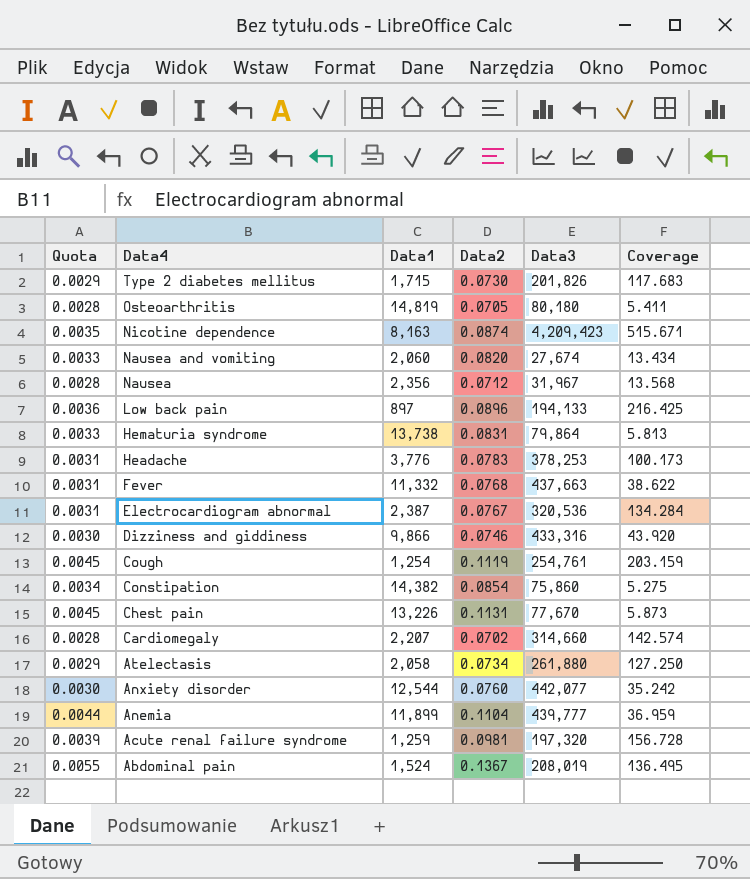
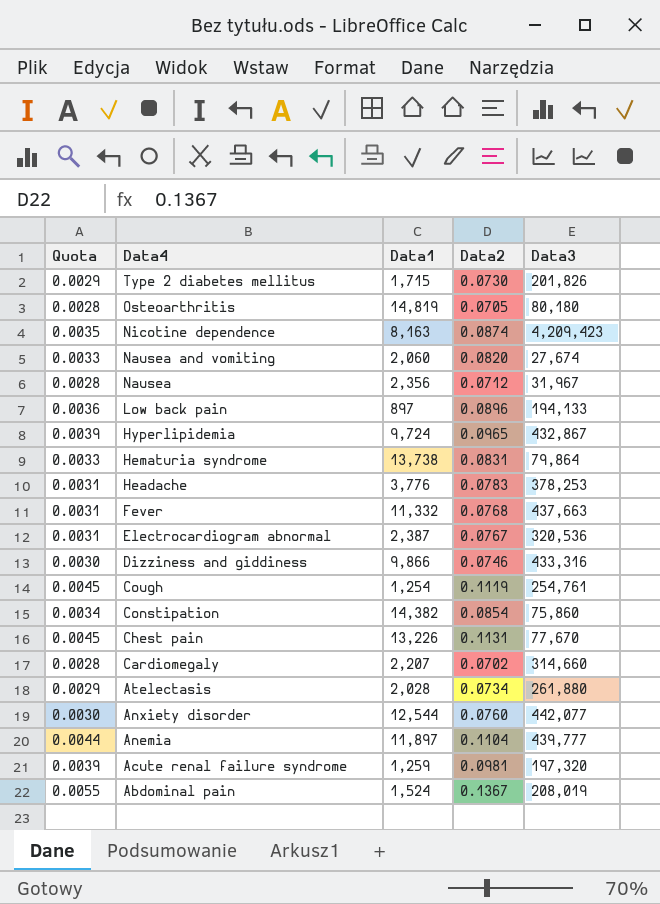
column Coverage | formula: [Data3] / [Data1] -> none
row Hyperlipidemia: none -> 0.0039 | 9,724 | 0.0965 | 432,867
Atelectasis | Data1: 2,058 -> 2,028
Anemia | Data1: 11,899 -> 11,897

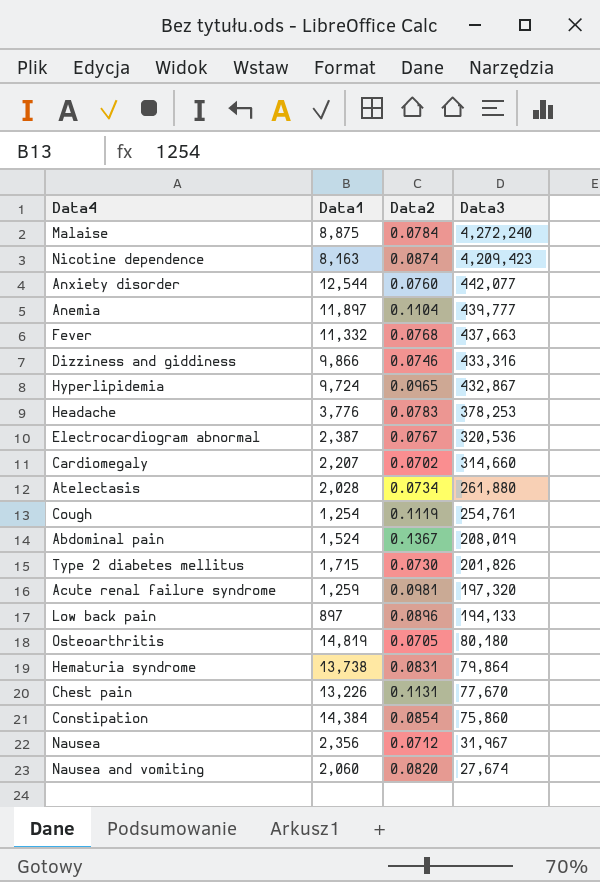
row order: Data4 descending -> Data3 descending
column Quota | formula: [Data2] * 0.04 -> none
row Malaise: none -> 8,875 | 0.0784 | 4,272,240
Constipation | Data1: 14,382 -> 14,384

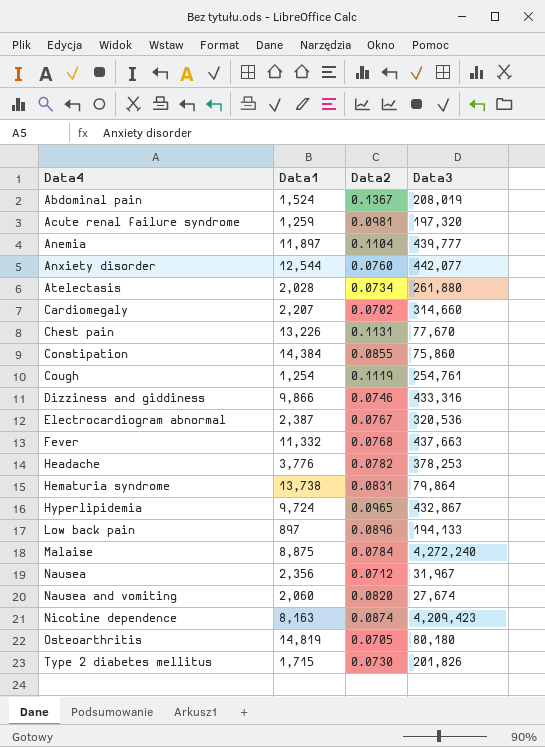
row order: Data3 descending -> Data4 ascending
Constipation | Data2: 0.0854 -> 0.0855
Headache | Data2: 0.0783 -> 0.0782

